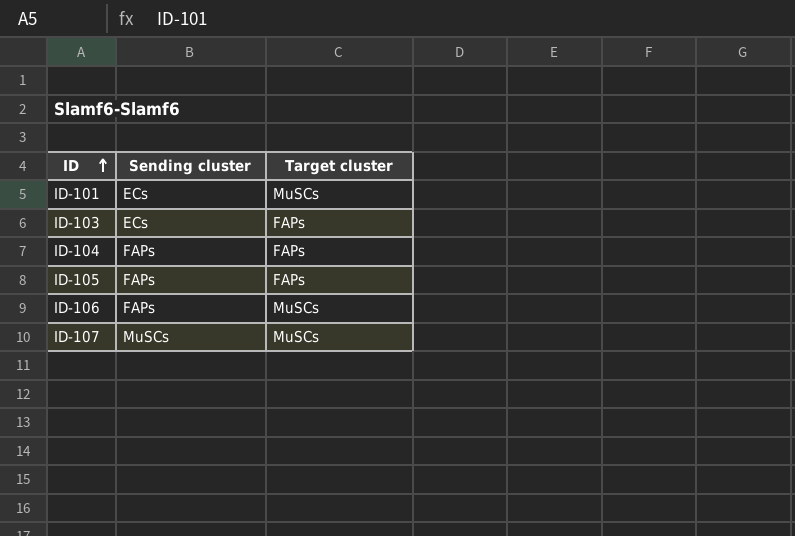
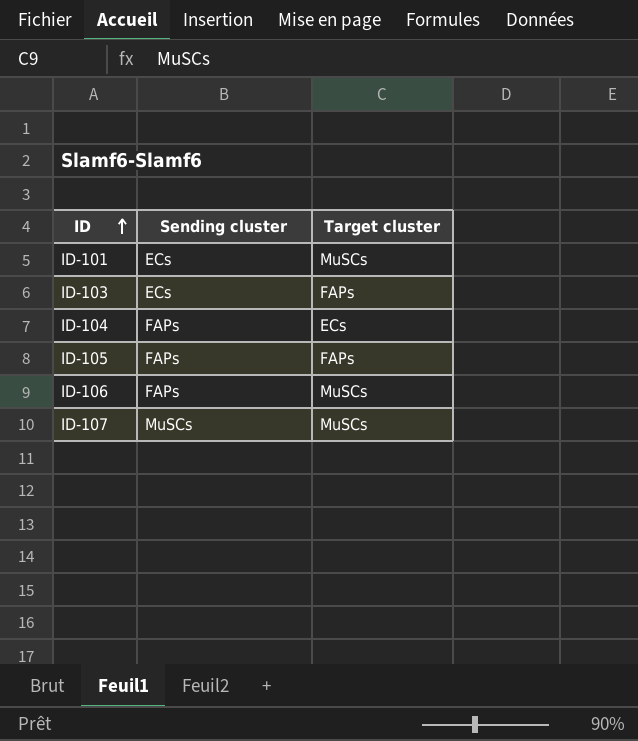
ID-104 | Target cluster: FAPs -> ECs

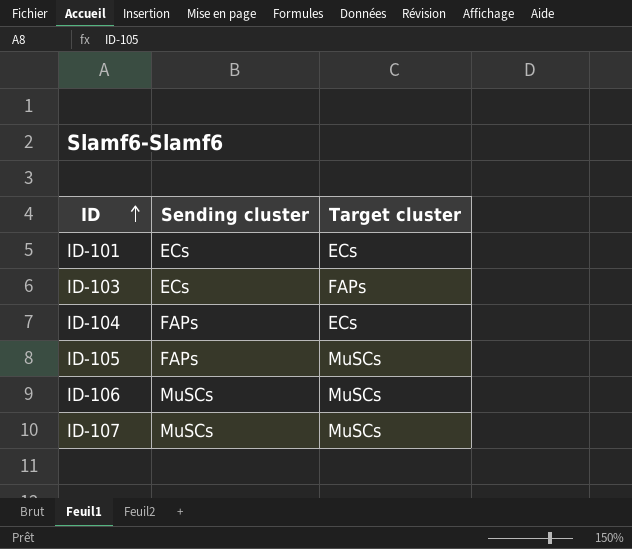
ID-101 | Target cluster: MuSCs -> ECs
ID-105 | Target cluster: FAPs -> MuSCs
ID-106 | Sending cluster: FAPs -> MuSCs

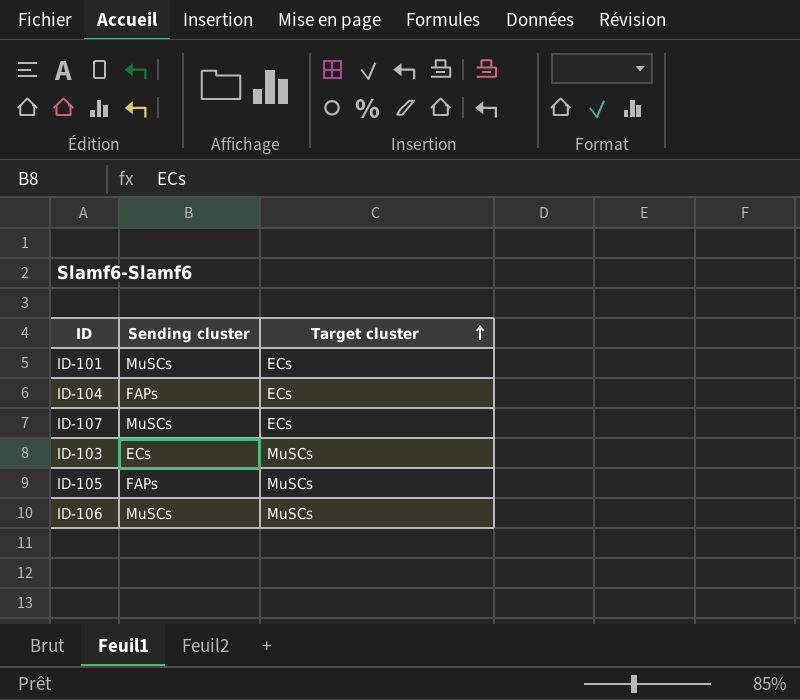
row order: ID ascending -> Target cluster ascending
ID-101 | Sending cluster: ECs -> MuSCs
ID-107 | Target cluster: MuSCs -> ECs
ID-103 | Target cluster: FAPs -> MuSCs

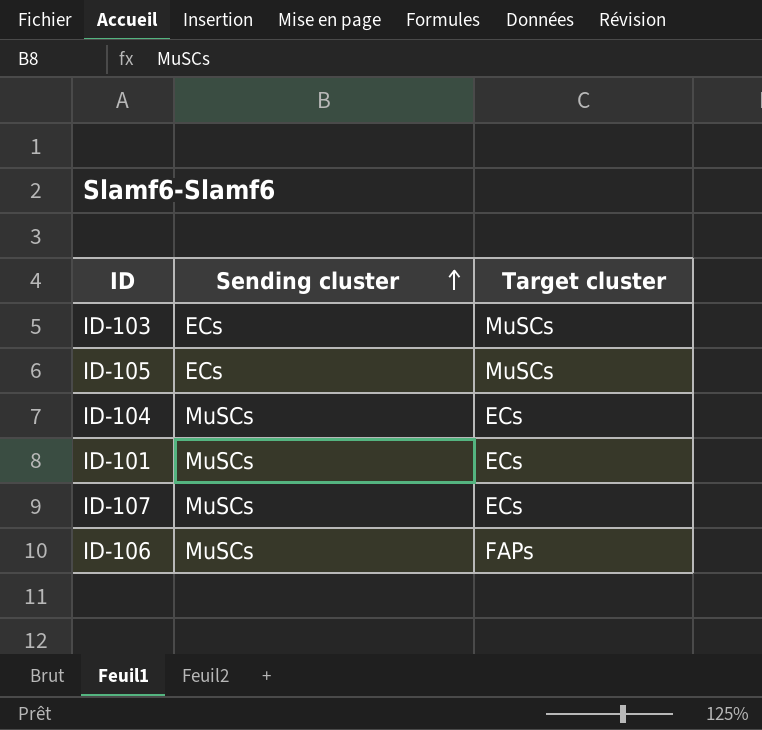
row order: Target cluster ascending -> Sending cluster ascending
ID-105 | Sending cluster: FAPs -> ECs
ID-104 | Sending cluster: FAPs -> MuSCs
ID-106 | Target cluster: MuSCs -> FAPs

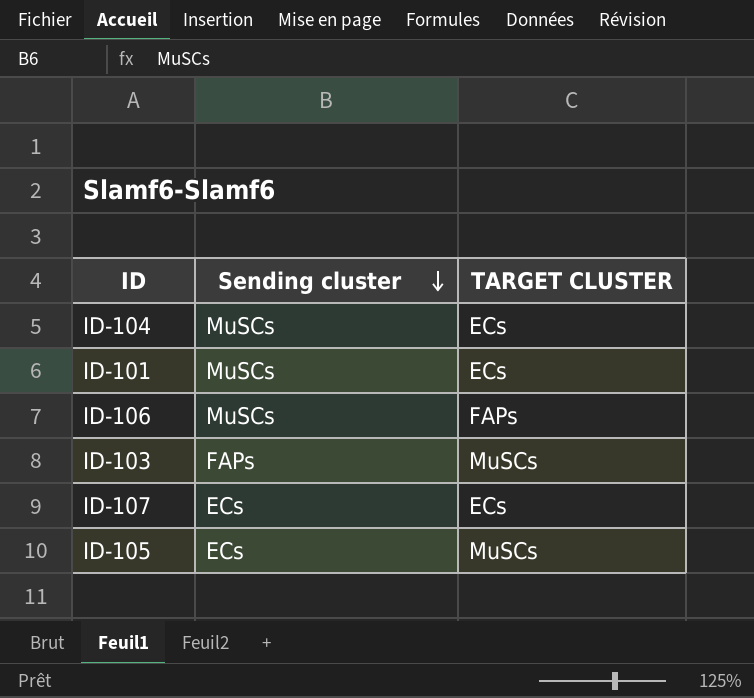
row order: Sending cluster ascending -> Sending cluster descending
column name: Target cluster -> TARGET CLUSTER
ID-103 | Sending cluster: ECs -> FAPs
ID-107 | Sending cluster: MuSCs -> ECs

